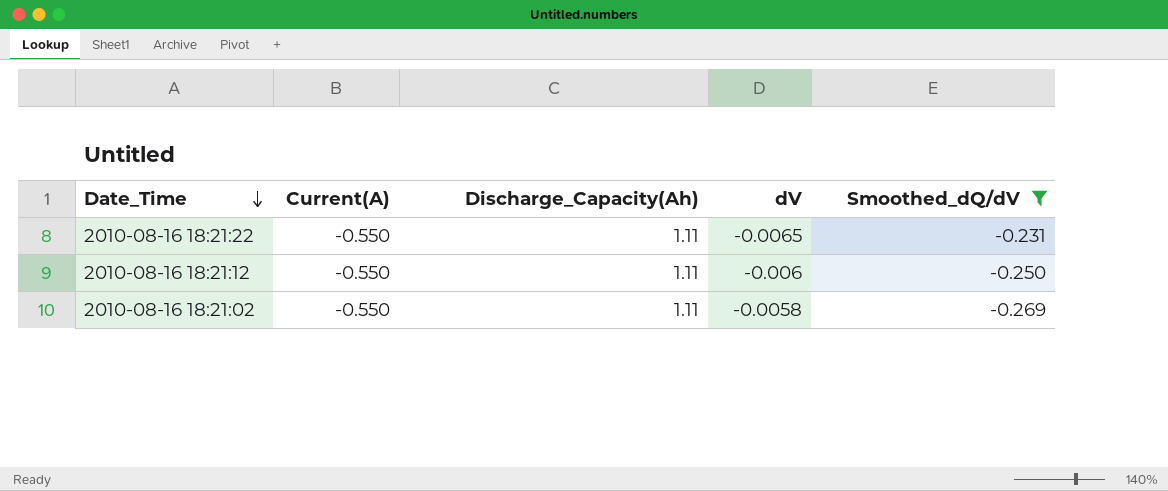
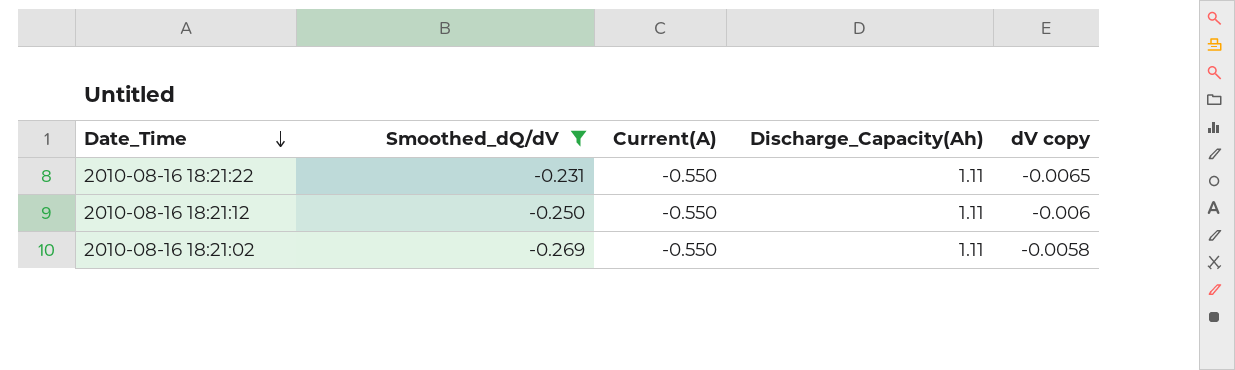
column Smoothed_dQ/dV | position: 5 -> 2
column name: dV -> dV copy

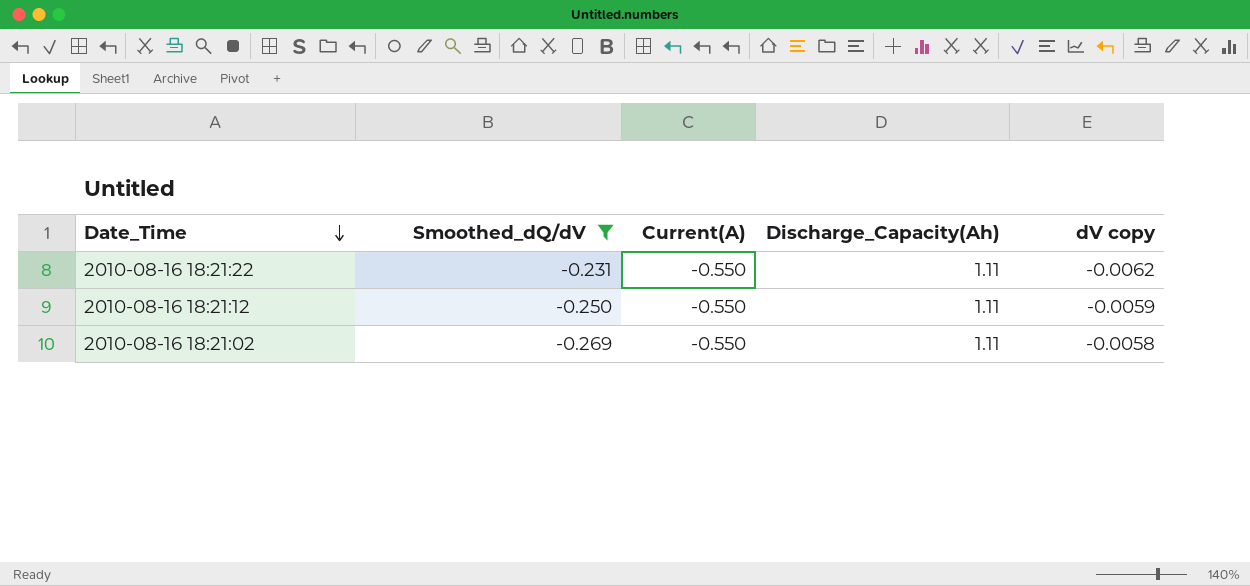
2010-08-16 18:21:22 | dV copy: -0.0065 -> -0.0062
2010-08-16 18:21:12 | dV copy: -0.006 -> -0.0059

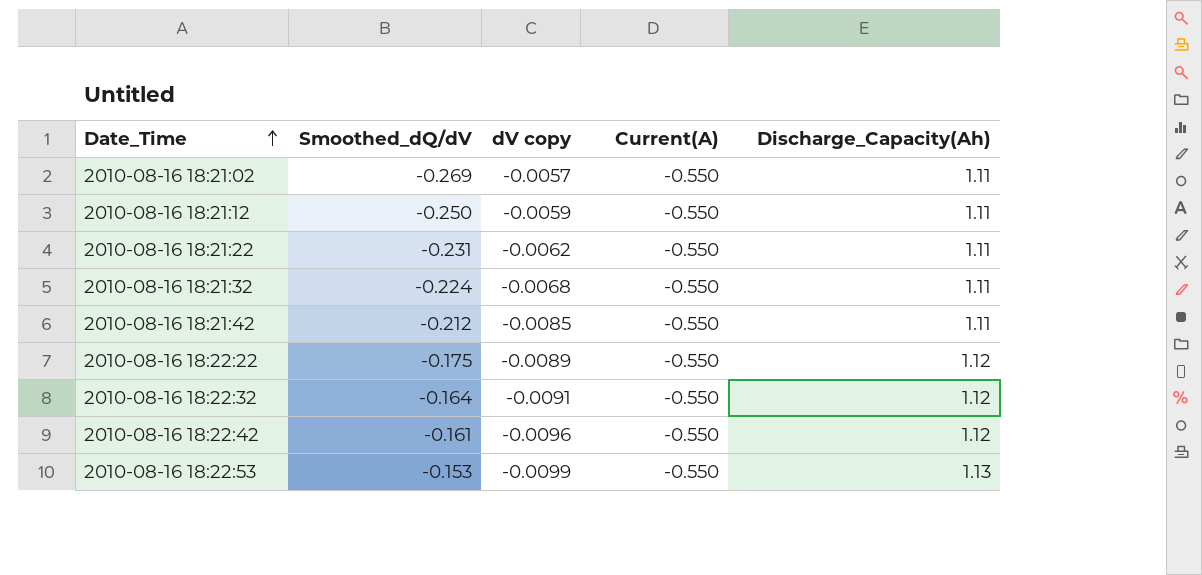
filter: Smoothed_dQ/dV <= -0.231 -> none
row order: Date_Time descending -> Date_Time ascending
column dV copy | position: 5 -> 3
2010-08-16 18:21:02 | dV copy: -0.0058 -> -0.0057

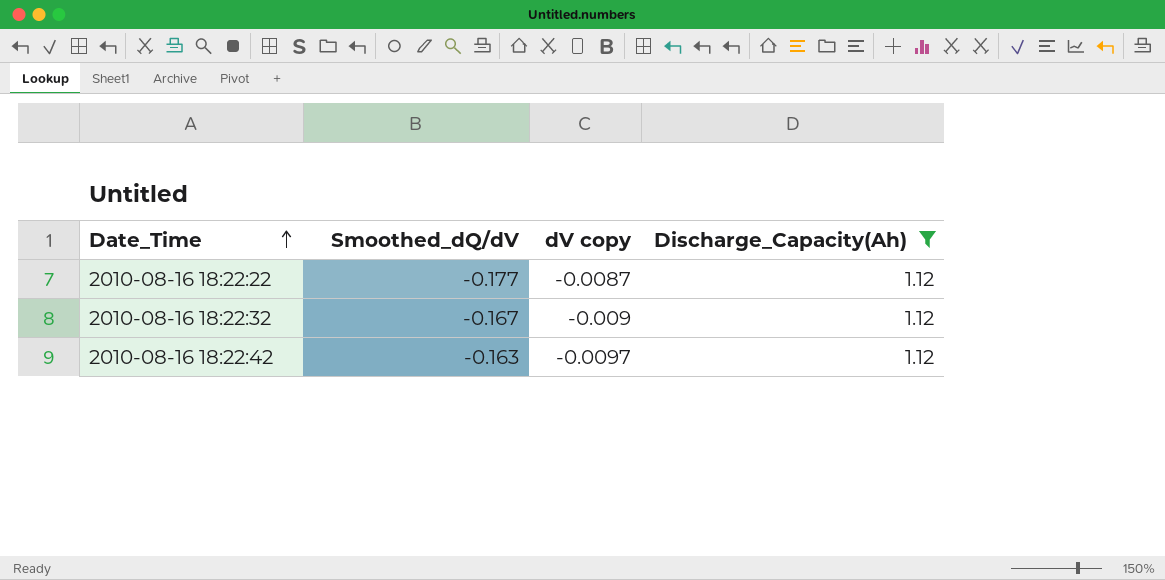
filter: none -> Discharge_Capacity(Ah) = 1.12
column Current(A) | position: 4 -> none
2010-08-16 18:22:22 | Smoothed_dQ/dV: -0.175 -> -0.177
2010-08-16 18:22:22 | dV copy: -0.0089 -> -0.0087
2010-08-16 18:22:32 | Smoothed_dQ/dV: -0.164 -> -0.167
2010-08-16 18:22:32 | dV copy: -0.0091 -> -0.009
2010-08-16 18:22:42 | Smoothed_dQ/dV: -0.161 -> -0.163
2010-08-16 18:22:42 | dV copy: -0.0096 -> -0.0097

